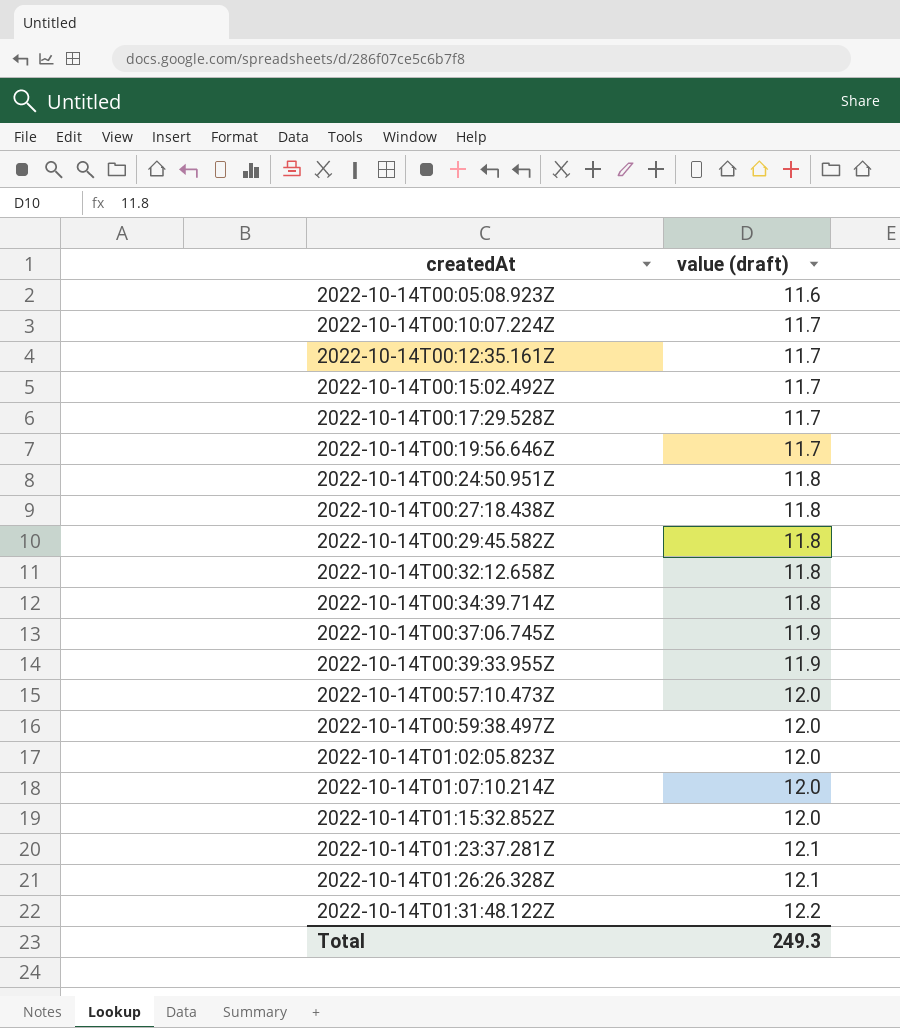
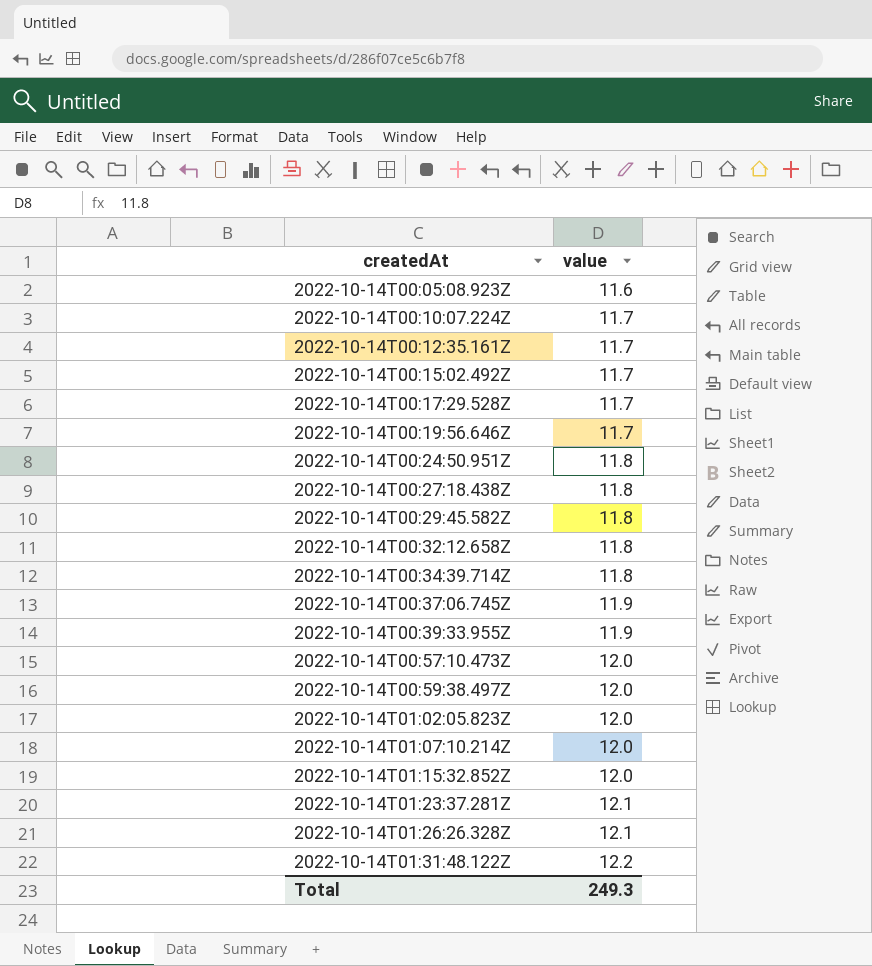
column name: value (draft) -> value

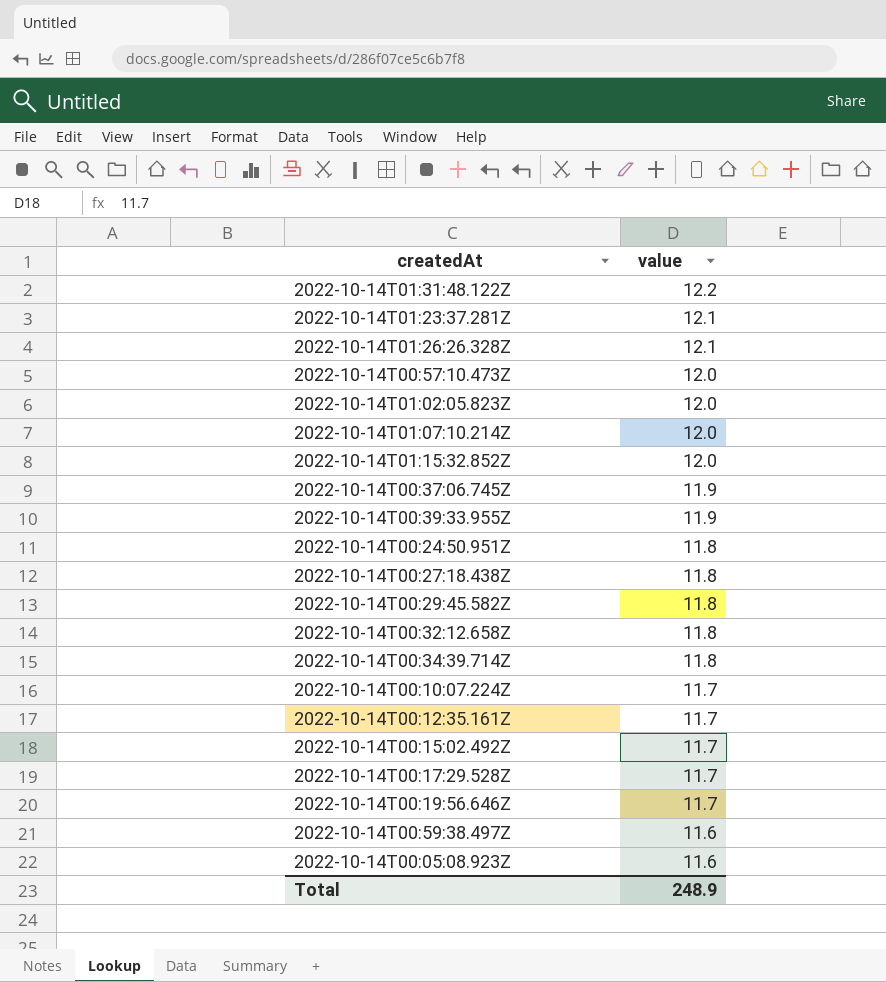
row order: createdAt ascending -> value descending
2022-10-14T00:59:38.497Z | value: 12.0 -> 11.6
Total | value: 249.3 -> 248.9

